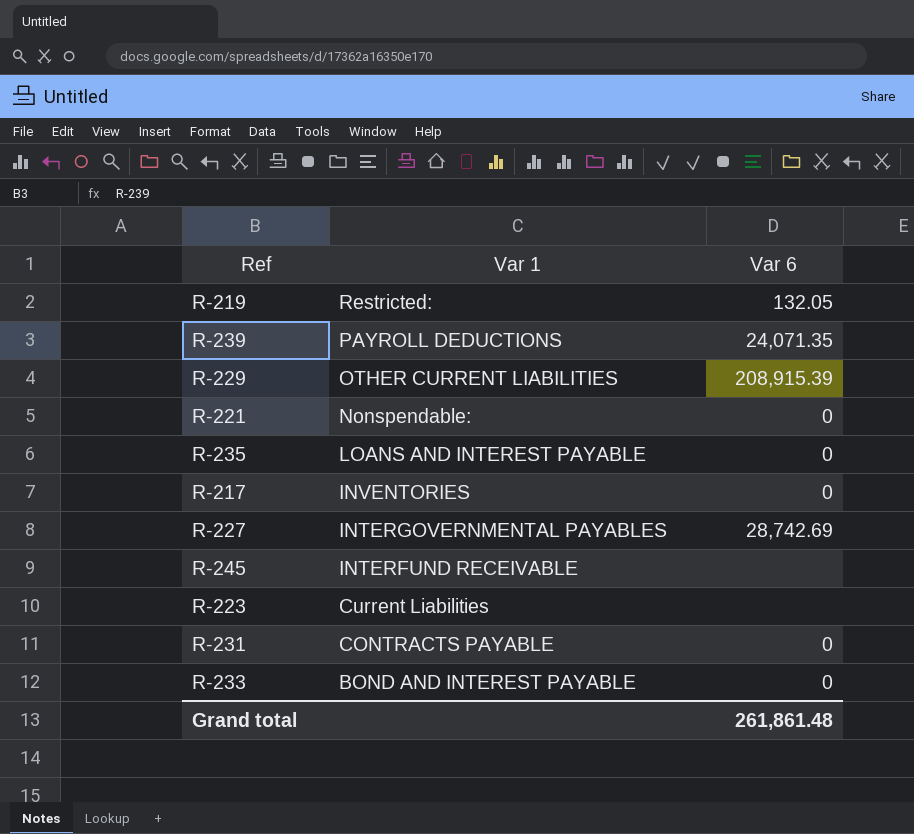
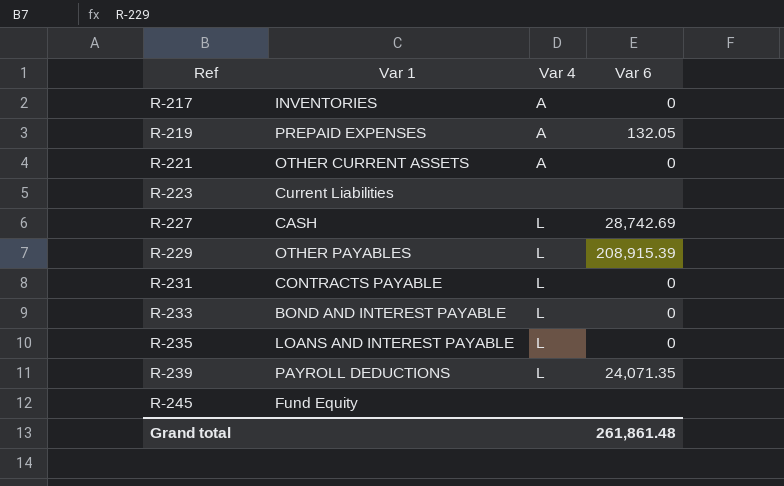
row order: Var 1 descending -> Ref ascending
column Var 4 | position: none -> 3
R-219 | Var 1: Restricted: -> PREPAID EXPENSES
R-221 | Var 1: Nonspendable: -> OTHER CURRENT ASSETS
R-227 | Var 1: INTERGOVERNMENTAL PAYABLES -> CASH
R-229 | Var 1: OTHER CURRENT LIABILITIES -> OTHER PAYABLES
R-245 | Var 1: INTERFUND RECEIVABLE -> Fund Equity

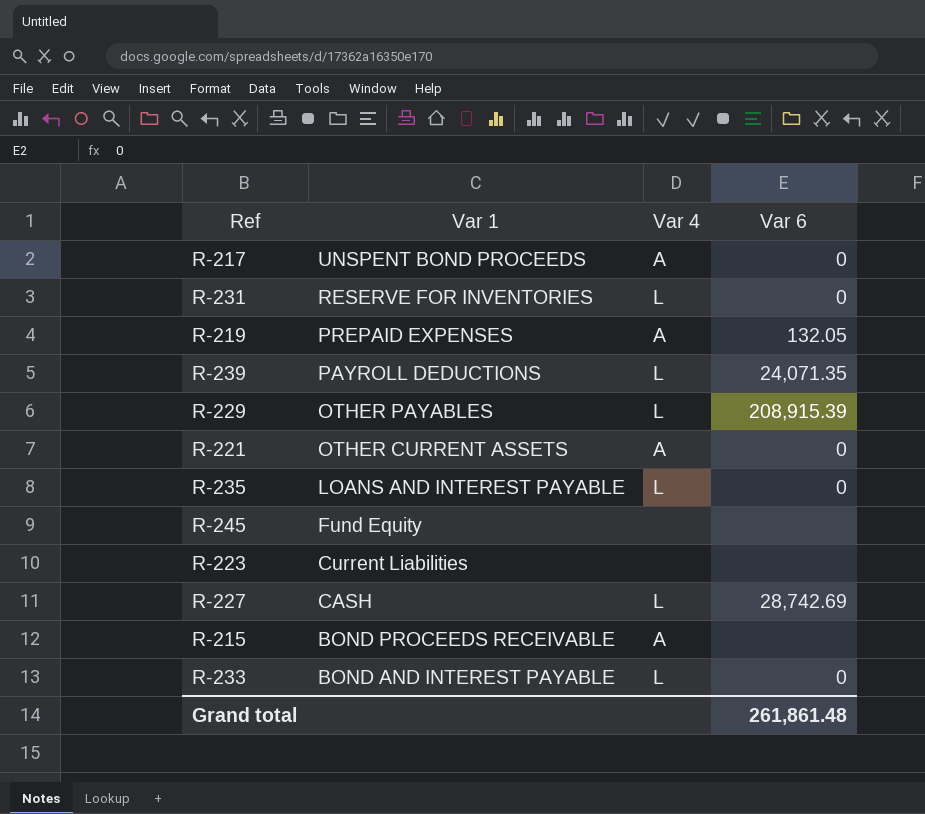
row order: Ref ascending -> Var 1 descending
R-217 | Var 1: INVENTORIES -> UNSPENT BOND PROCEEDS
R-231 | Var 1: CONTRACTS PAYABLE -> RESERVE FOR INVENTORIES
row R-215: none -> BOND PROCEEDS RECEIVABLE | A | none

